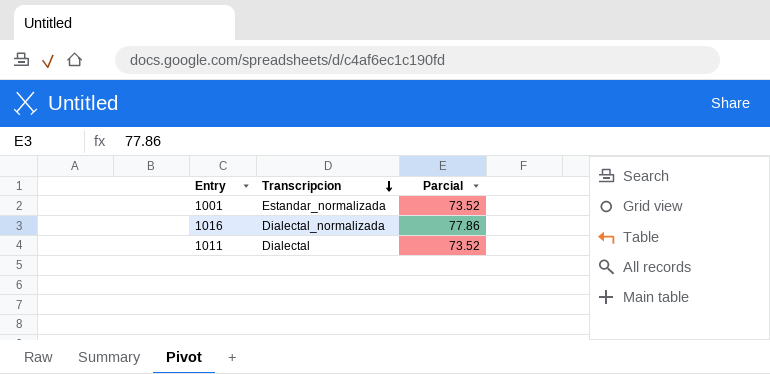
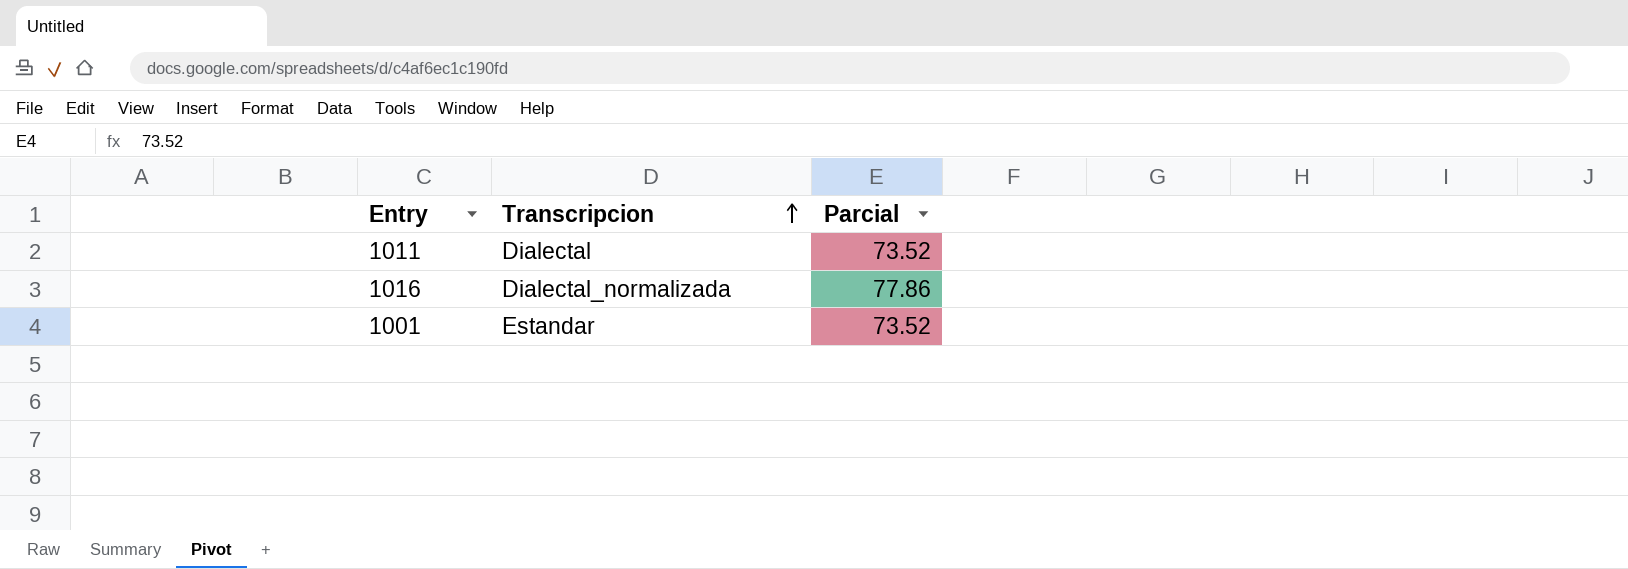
row order: Transcripcion descending -> Transcripcion ascending
1001 | Transcripcion: Estandar_normalizada -> Estandar

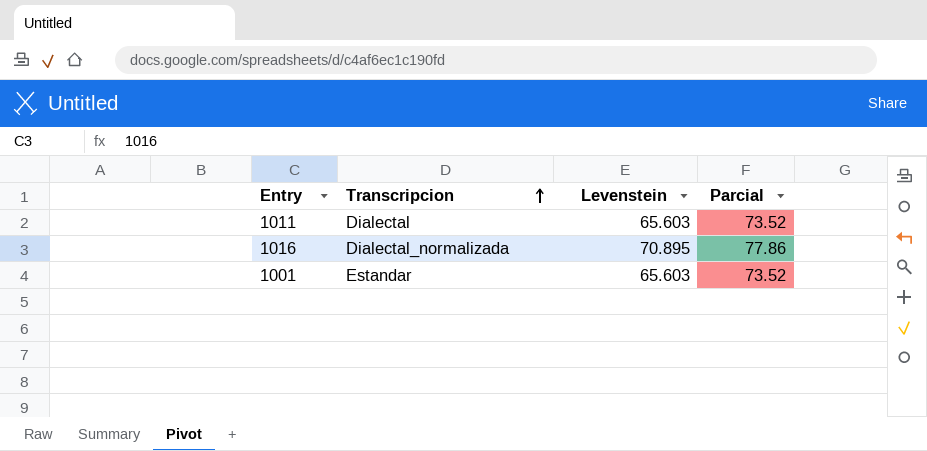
column Levenstein | position: none -> 3

